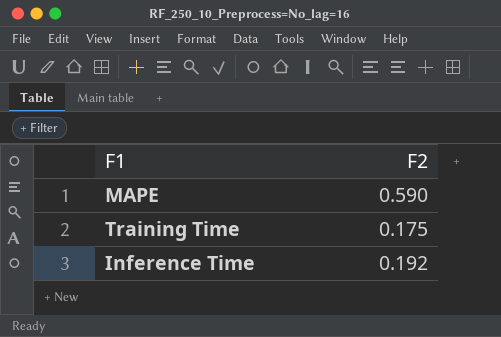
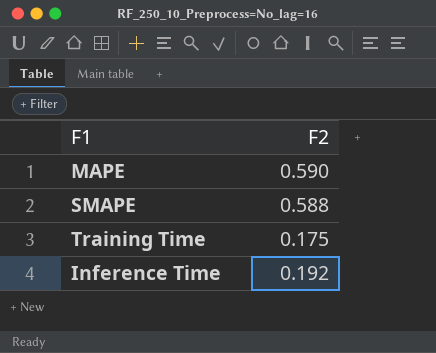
row SMAPE: none -> 0.588

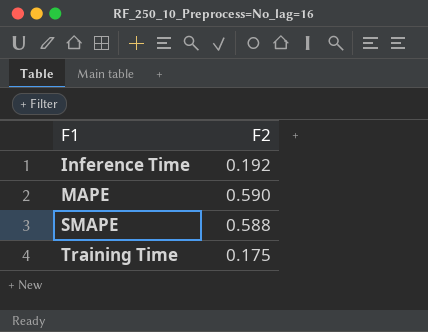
row order: none -> F1 ascending

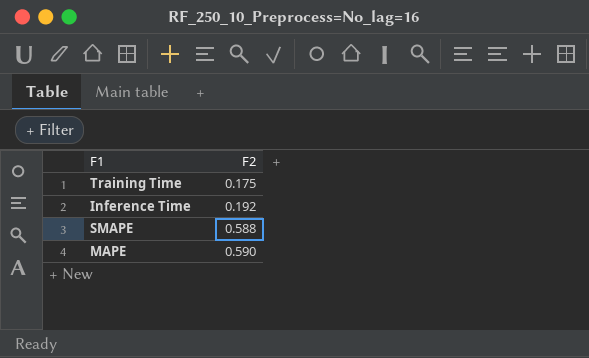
row order: F1 ascending -> F2 ascending

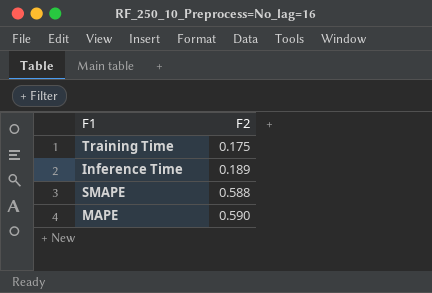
Inference Time | F2: 0.192 -> 0.189

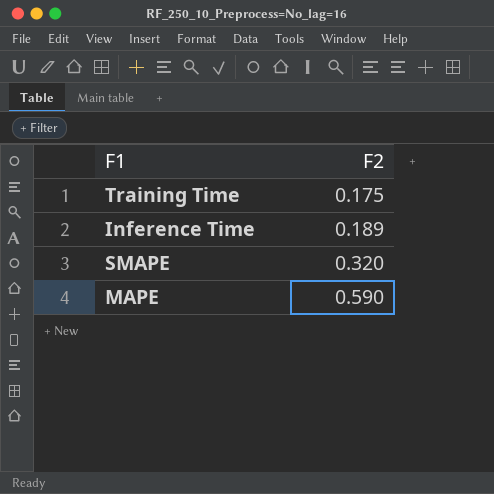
SMAPE | F2: 0.588 -> 0.320

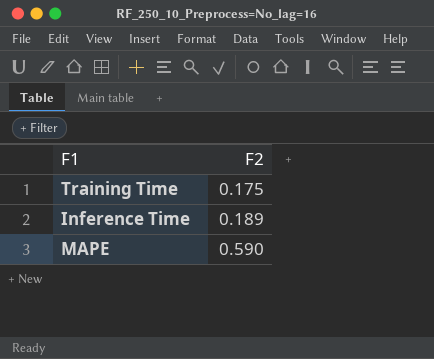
row SMAPE: 0.320 -> none

